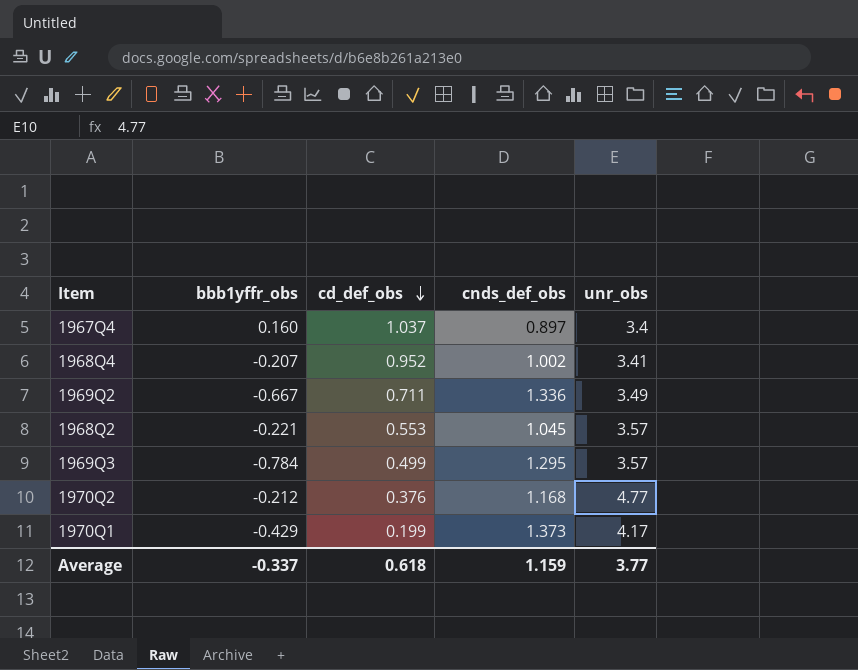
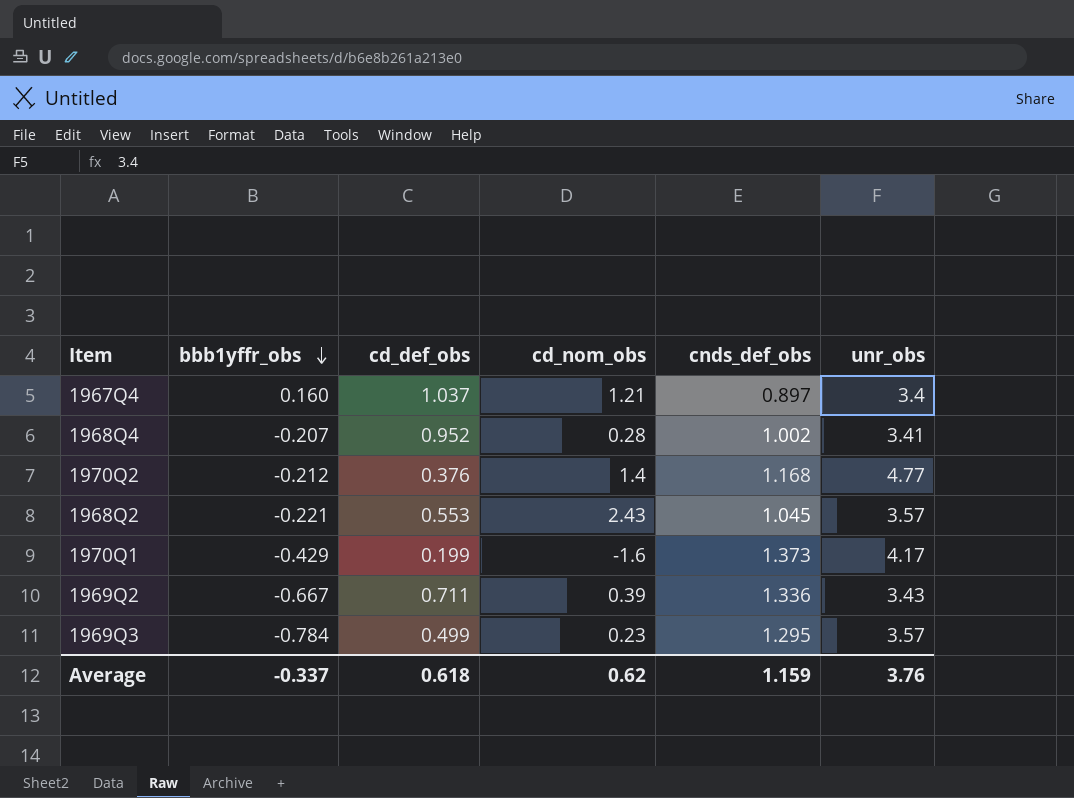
row order: cd_def_obs descending -> bbb1yffr_obs descending
column cd_nom_obs | position: none -> 4
1969Q2 | unr_obs: 3.49 -> 3.43
Average | unr_obs: 3.77 -> 3.76

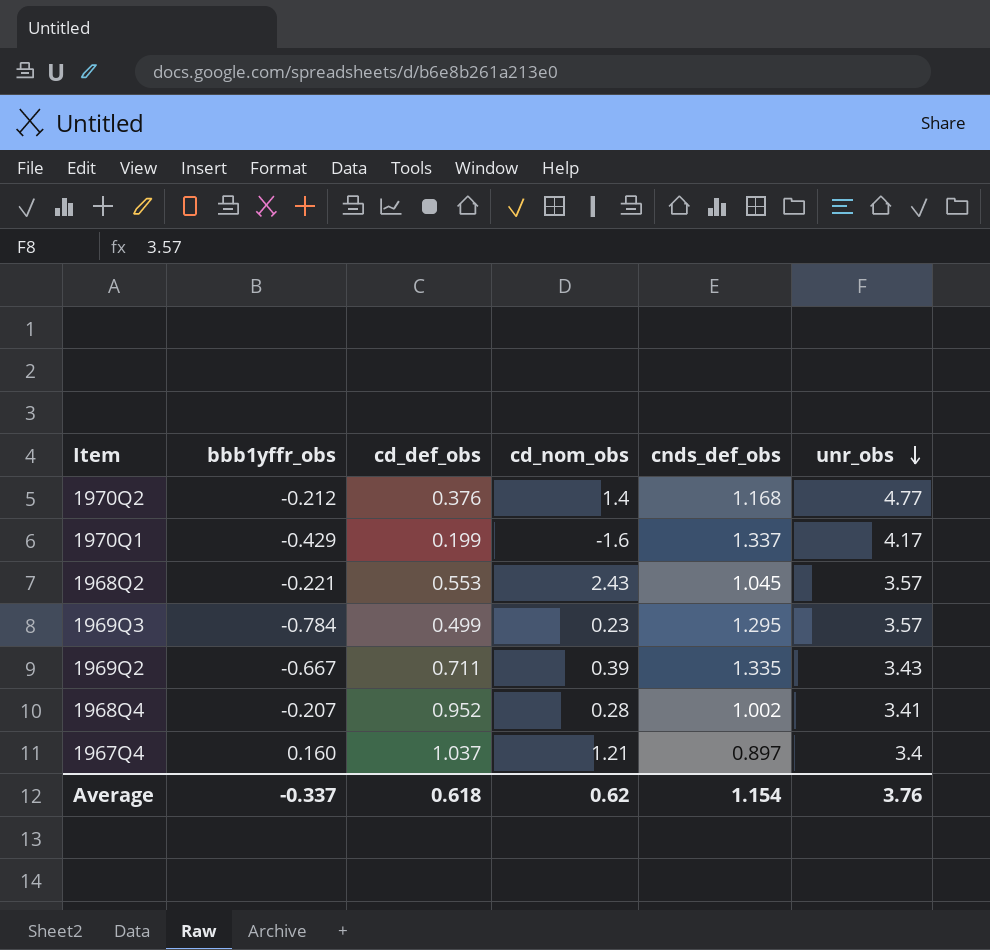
row order: bbb1yffr_obs descending -> unr_obs descending
1970Q1 | cnds_def_obs: 1.373 -> 1.337
1969Q2 | cnds_def_obs: 1.336 -> 1.335
Average | cnds_def_obs: 1.159 -> 1.154

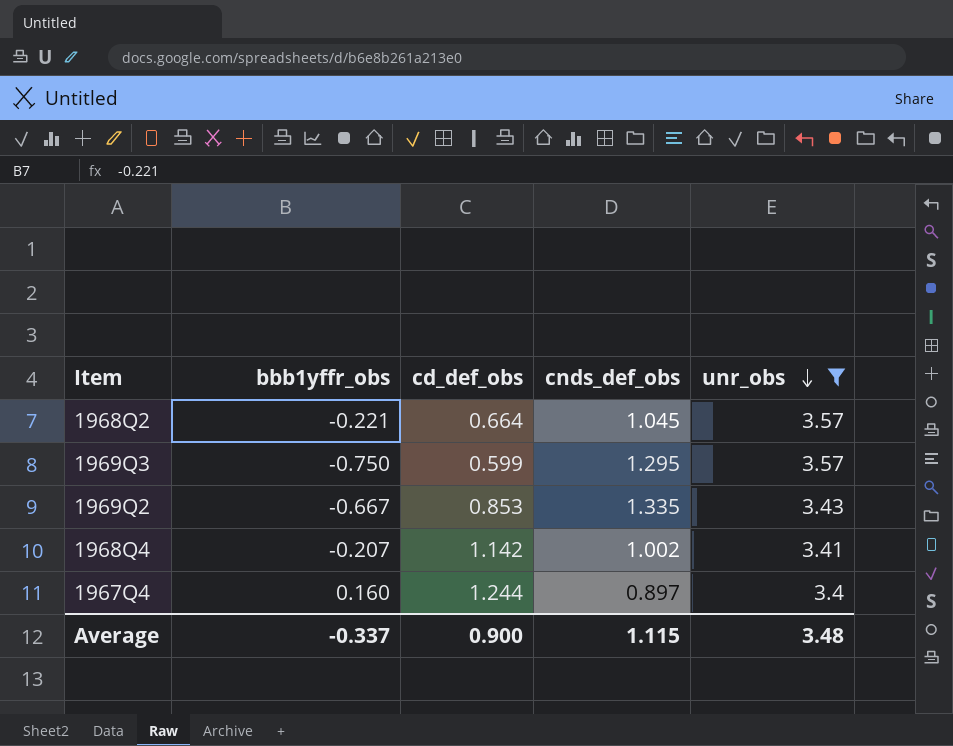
filter: none -> unr_obs <= 3.57
column cd_nom_obs | position: 4 -> none
1968Q2 | cd_def_obs: 0.553 -> 0.664
1969Q3 | bbb1yffr_obs: -0.784 -> -0.750
1969Q3 | cd_def_obs: 0.499 -> 0.599
1969Q2 | cd_def_obs: 0.711 -> 0.853
1968Q4 | cd_def_obs: 0.952 -> 1.142
1967Q4 | cd_def_obs: 1.037 -> 1.244
Average | cd_def_obs: 0.618 -> 0.900
Average | cnds_def_obs: 1.154 -> 1.115
Average | unr_obs: 3.76 -> 3.48

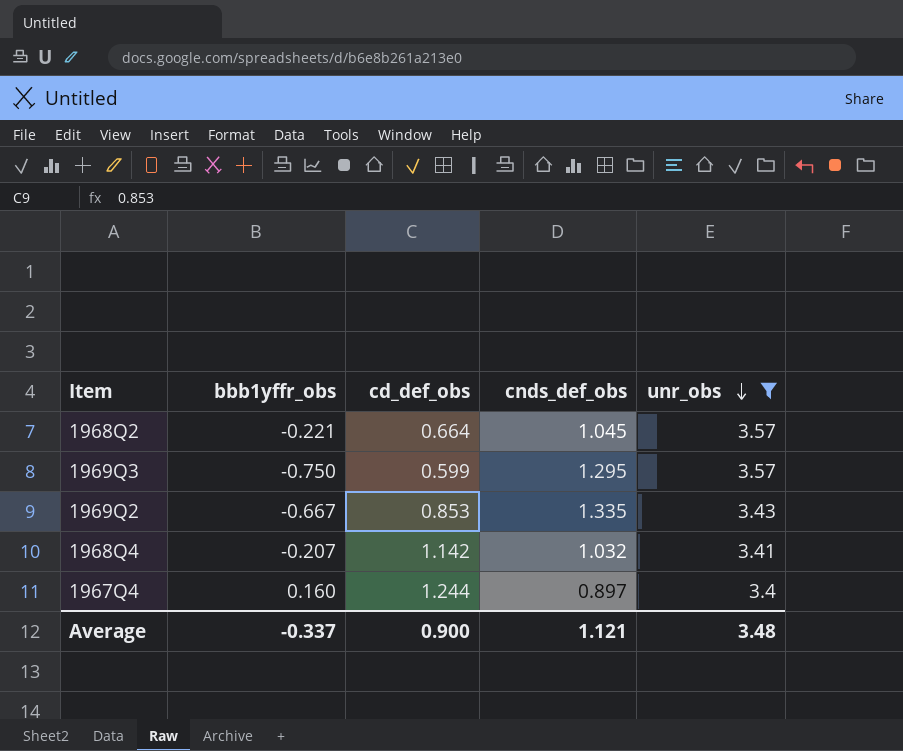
1968Q4 | cnds_def_obs: 1.002 -> 1.032
Average | cnds_def_obs: 1.115 -> 1.121

